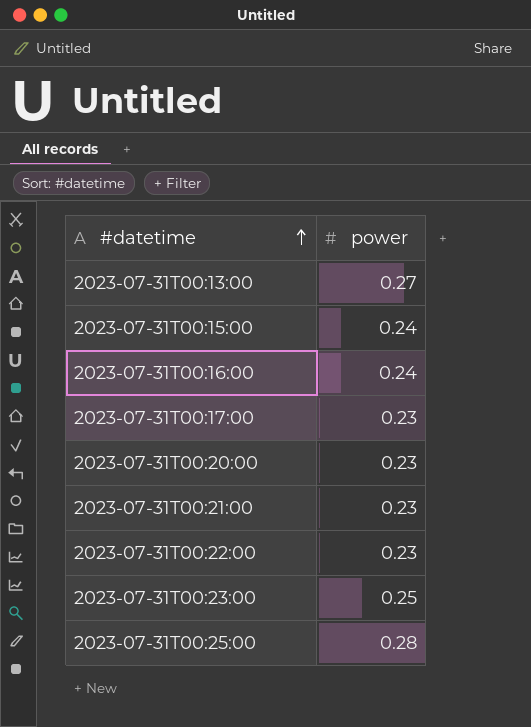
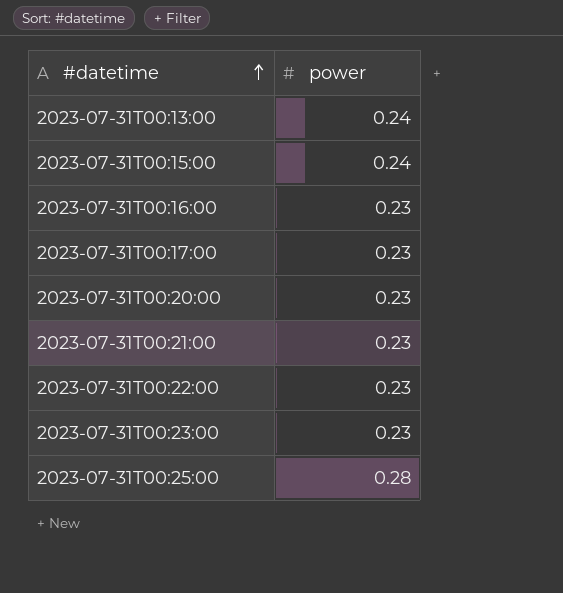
2023-07-31T00:13:00 | power: 0.27 -> 0.24
2023-07-31T00:16:00 | power: 0.24 -> 0.23
2023-07-31T00:23:00 | power: 0.25 -> 0.23

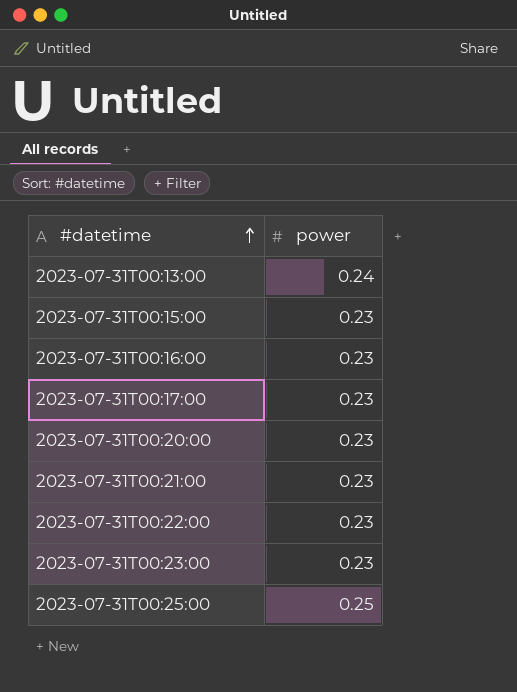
2023-07-31T00:15:00 | power: 0.24 -> 0.23
2023-07-31T00:25:00 | power: 0.28 -> 0.25

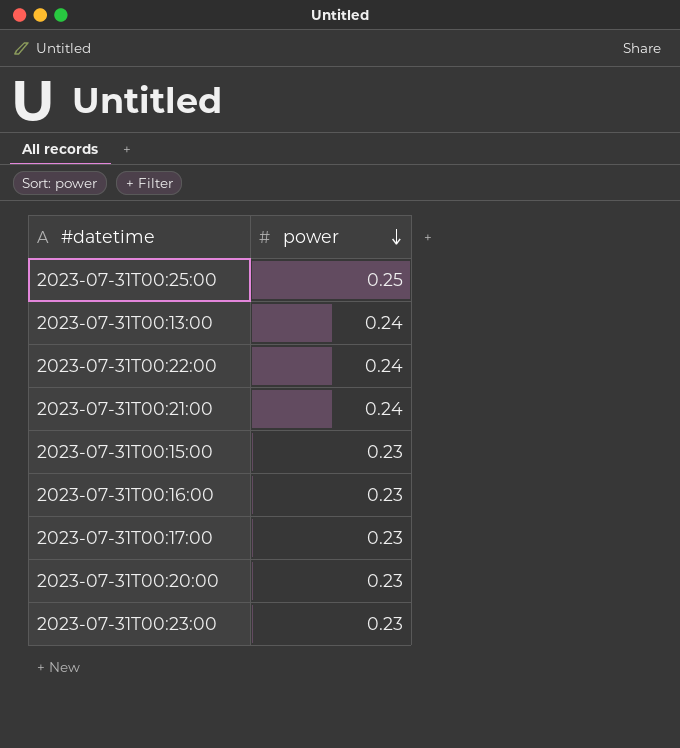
row order: #datetime ascending -> power descending
2023-07-31T00:22:00 | power: 0.23 -> 0.24
2023-07-31T00:21:00 | power: 0.23 -> 0.24

